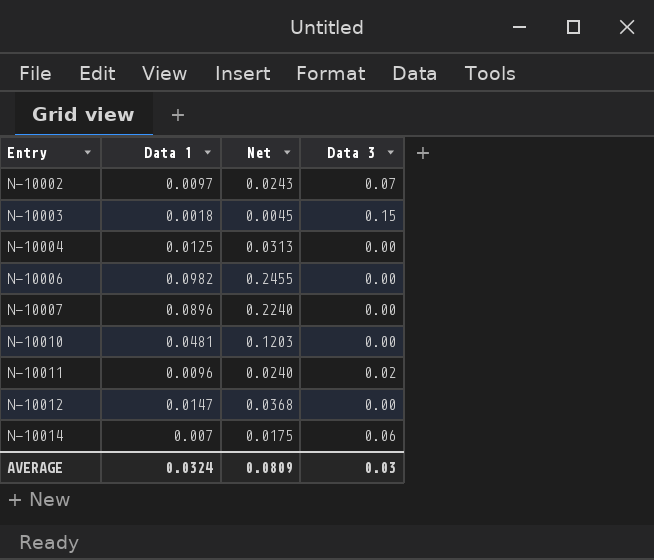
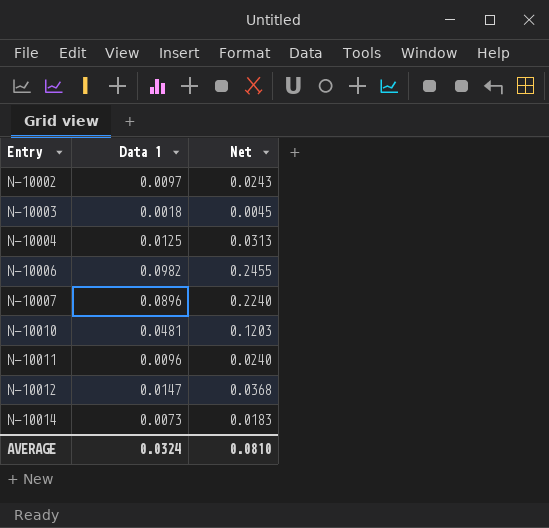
column Data 3 | position: 4 -> none
N-10014 | Data 1: 0.007 -> 0.0073
N-10014 | Net: 0.0175 -> 0.0183
AVERAGE | Net: 0.0809 -> 0.0810

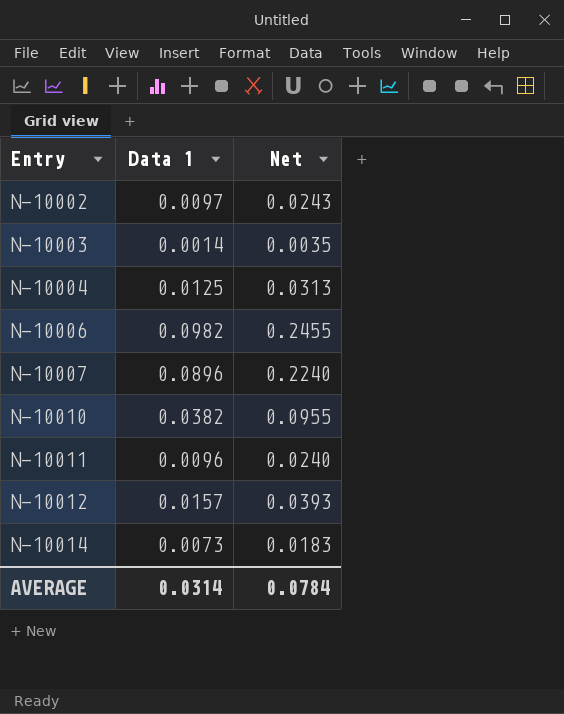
N-10003 | Data 1: 0.0018 -> 0.0014
N-10003 | Net: 0.0045 -> 0.0035
N-10010 | Data 1: 0.0481 -> 0.0382
N-10010 | Net: 0.1203 -> 0.0955
N-10012 | Data 1: 0.0147 -> 0.0157
N-10012 | Net: 0.0368 -> 0.0393
AVERAGE | Data 1: 0.0324 -> 0.0314
AVERAGE | Net: 0.0810 -> 0.0784

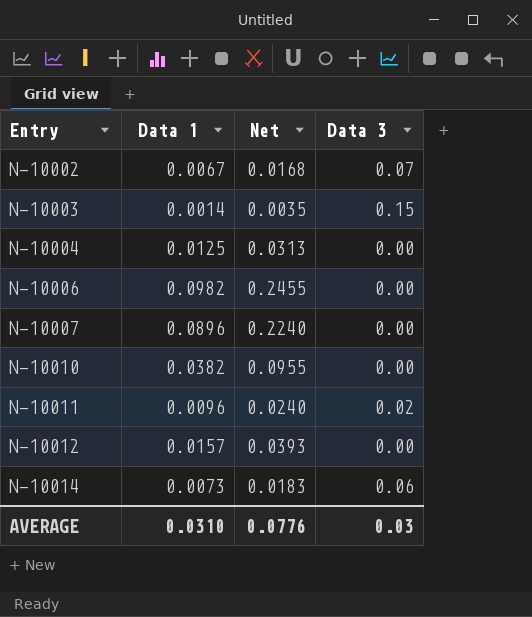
column Data 3 | position: none -> 4
N-10002 | Data 1: 0.0097 -> 0.0067
N-10002 | Net: 0.0243 -> 0.0168
AVERAGE | Data 1: 0.0314 -> 0.0310
AVERAGE | Net: 0.0784 -> 0.0776

